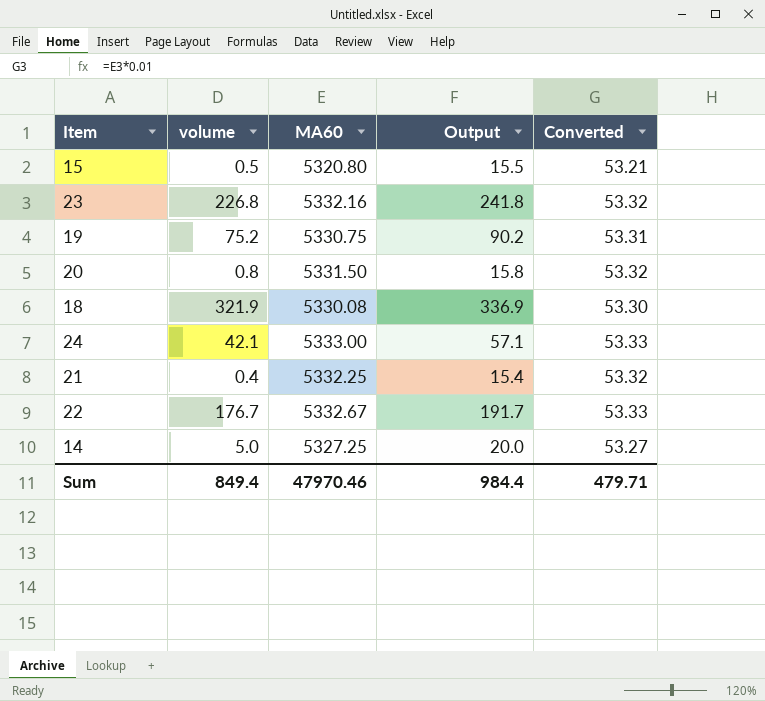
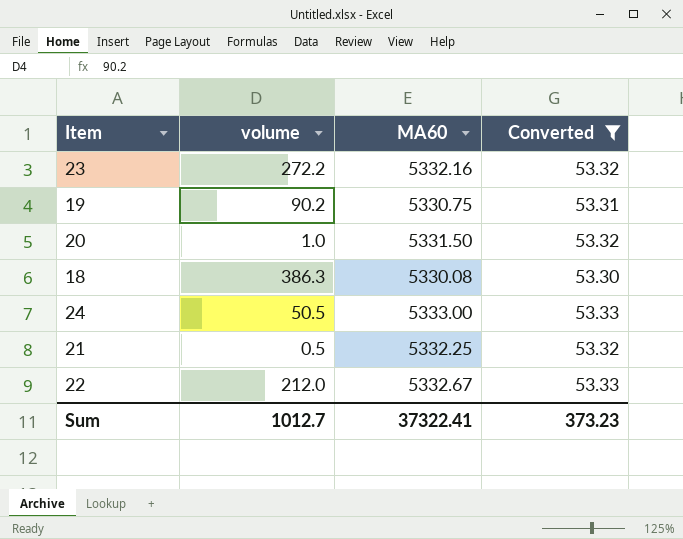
filter: none -> Converted >= 53.30
column Output | formula: [volume] + 15 -> none
23 | volume: 226.8 -> 272.2
19 | volume: 75.2 -> 90.2
20 | volume: 0.8 -> 1.0
18 | volume: 321.9 -> 386.3
24 | volume: 42.1 -> 50.5
21 | volume: 0.4 -> 0.5
22 | volume: 176.7 -> 212.0
Sum | volume: 849.4 -> 1012.7
Sum | MA60: 47970.46 -> 37322.41
Sum | Converted: 479.71 -> 373.23

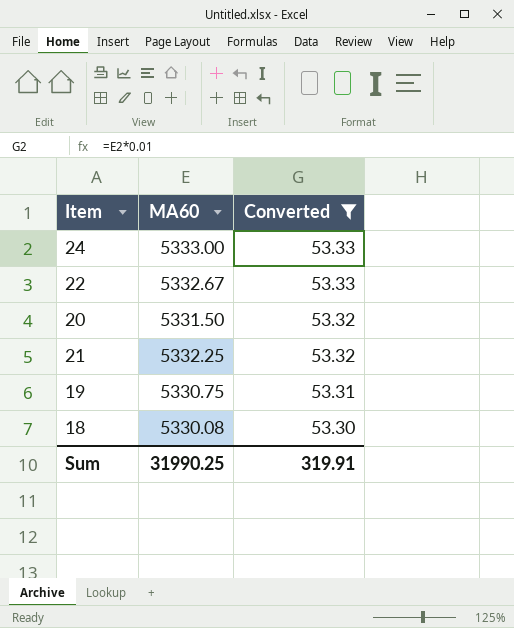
row order: none -> Converted descending
column volume | position: 2 -> none
row 23: 272.2 | 5332.16 | 53.32 -> none
Sum | MA60: 37322.41 -> 31990.25
Sum | Converted: 373.23 -> 319.91

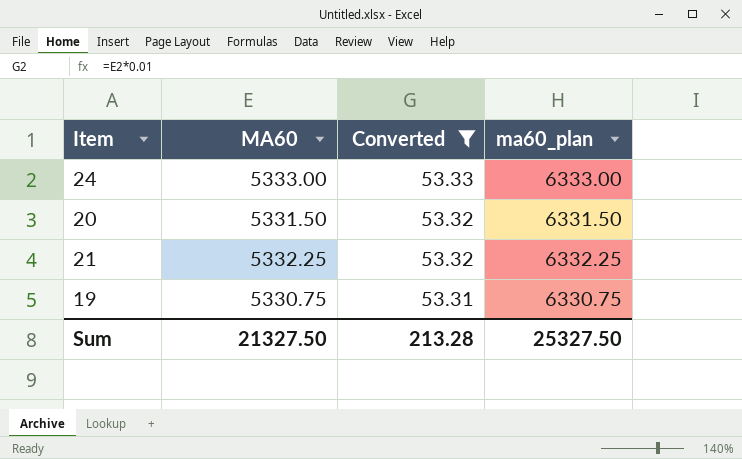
column ma60_plan | formula: none -> [MA60] + 1000
row 22: 5332.67 | 53.33 -> none
row 18: 5330.08 | 53.30 -> none
Sum | MA60: 31990.25 -> 21327.50
Sum | Converted: 319.91 -> 213.28

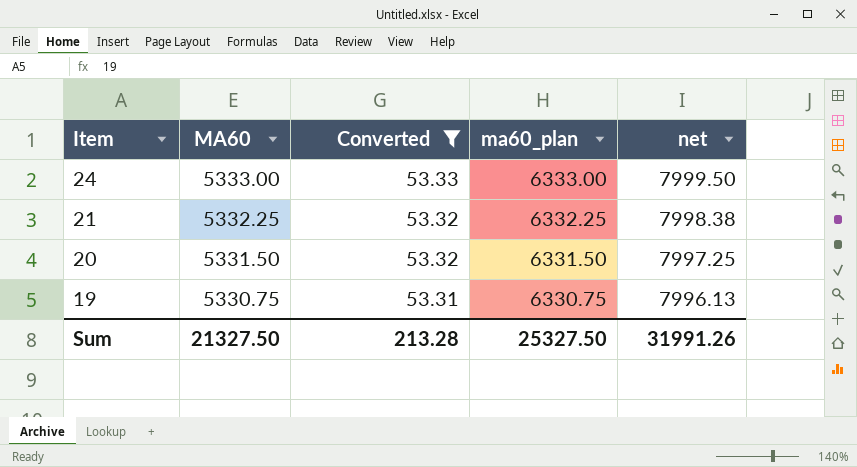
row order: Converted descending -> Item descending
column net | formula: none -> [MA60] * 1.5

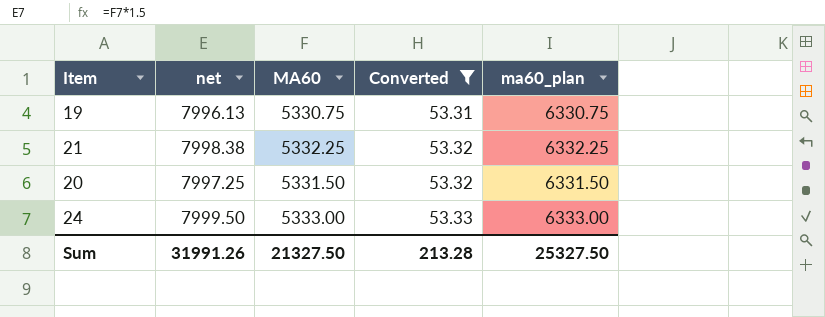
row order: Item descending -> Converted ascending
column net | position: 5 -> 2

